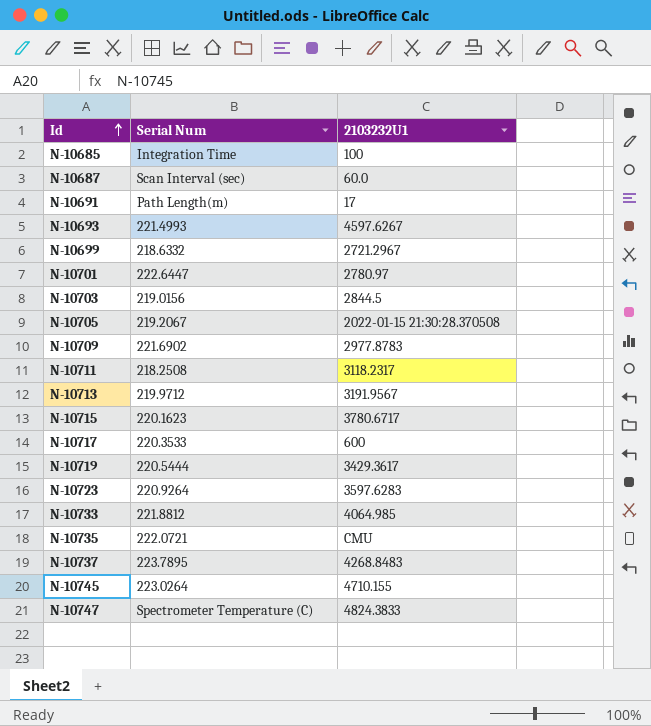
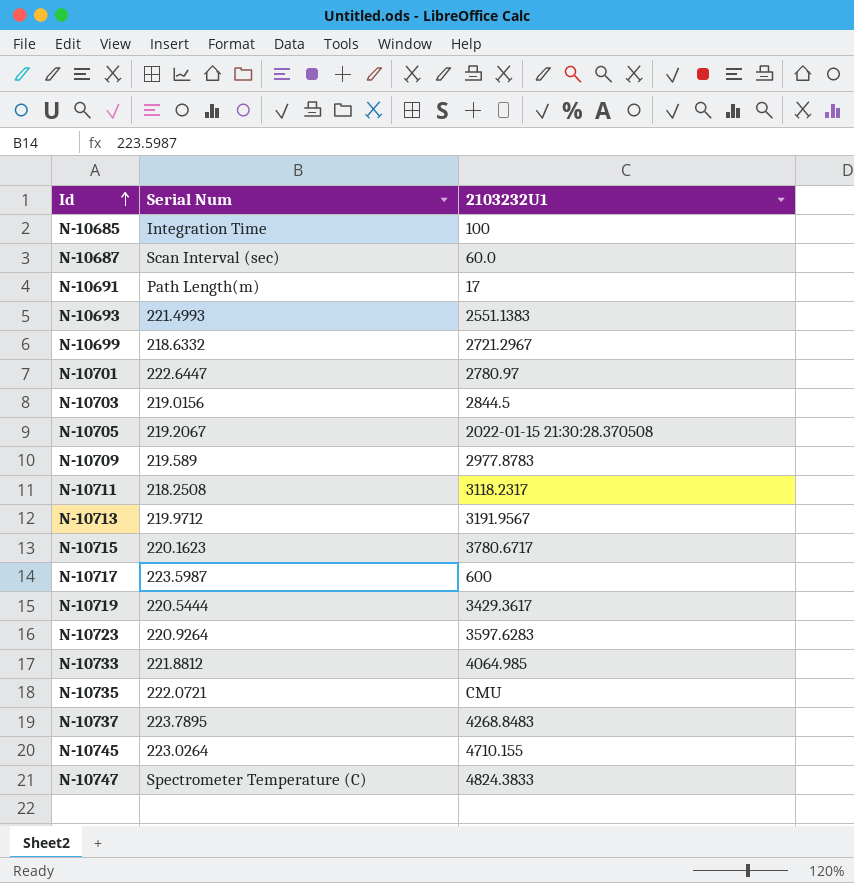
N-10693 | 2103232U1: 4597.6267 -> 2551.1383
N-10709 | Serial Num: 221.6902 -> 219.589
N-10717 | Serial Num: 220.3533 -> 223.5987

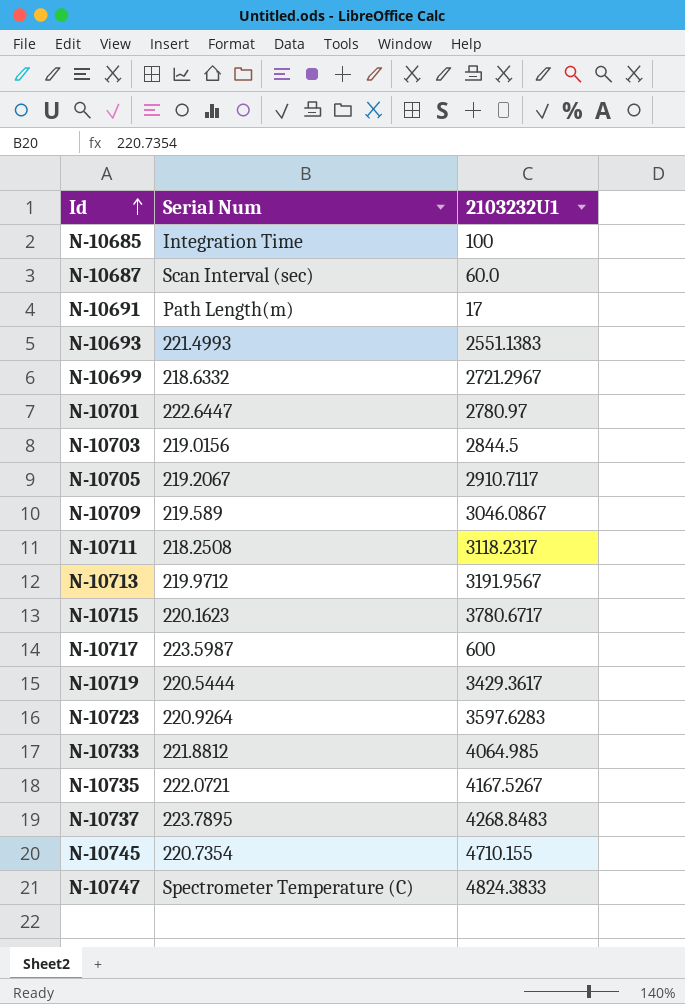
N-10705 | 2103232U1: 2022-01-15 21:30:28.370508 -> 2910.7117
N-10709 | 2103232U1: 2977.8783 -> 3046.0867
N-10735 | 2103232U1: CMU -> 4167.5267
N-10745 | Serial Num: 223.0264 -> 220.7354

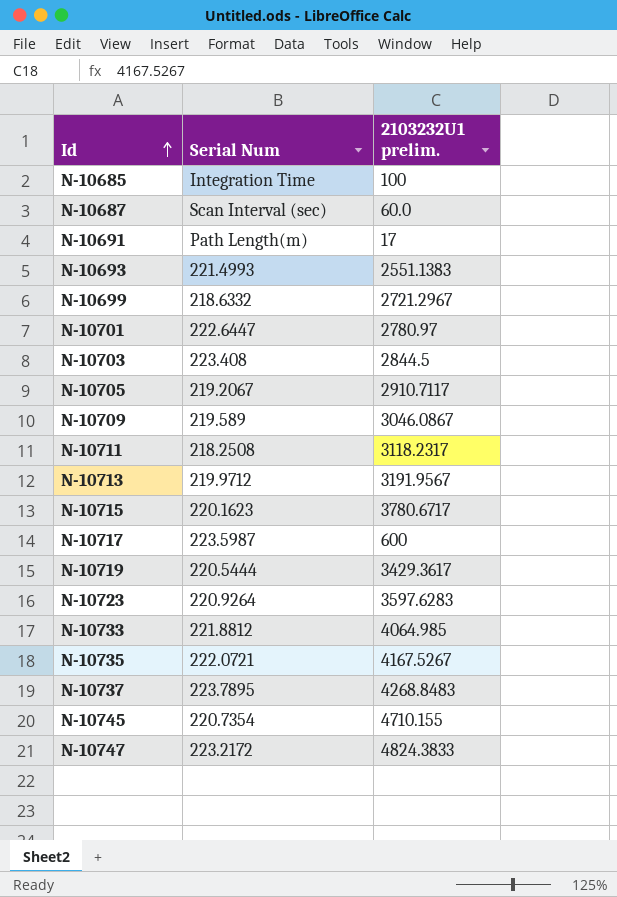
column name: 2103232U1 -> 2103232U1 prelim.
N-10703 | Serial Num: 219.0156 -> 223.408
N-10747 | Serial Num: Spectrometer Temperature (C) -> 223.2172

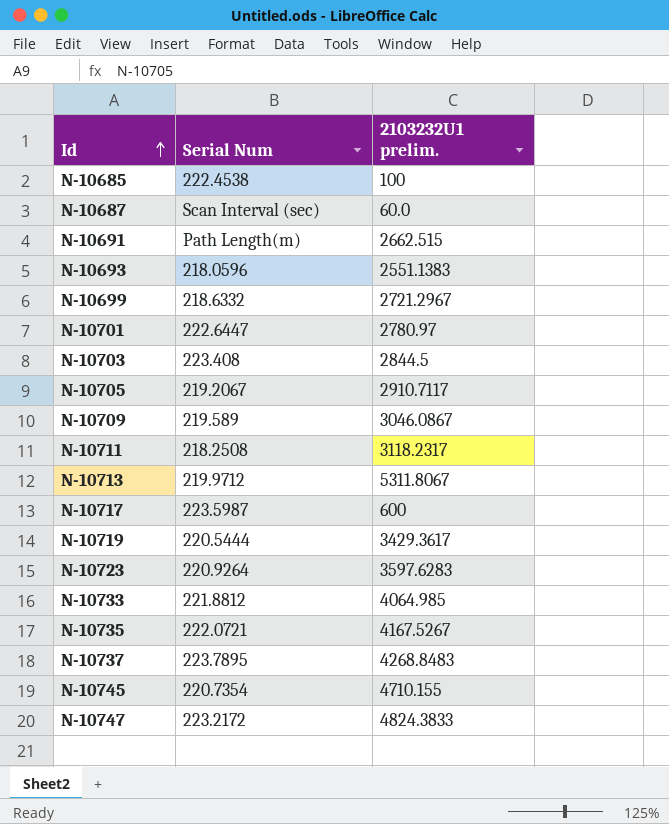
row N-10715: 220.1623 | 3780.6717 -> none
N-10685 | Serial Num: Integration Time -> 222.4538
N-10691 | 2103232U1 prelim.: 17 -> 2662.515
N-10693 | Serial Num: 221.4993 -> 218.0596
N-10713 | 2103232U1 prelim.: 3191.9567 -> 5311.8067

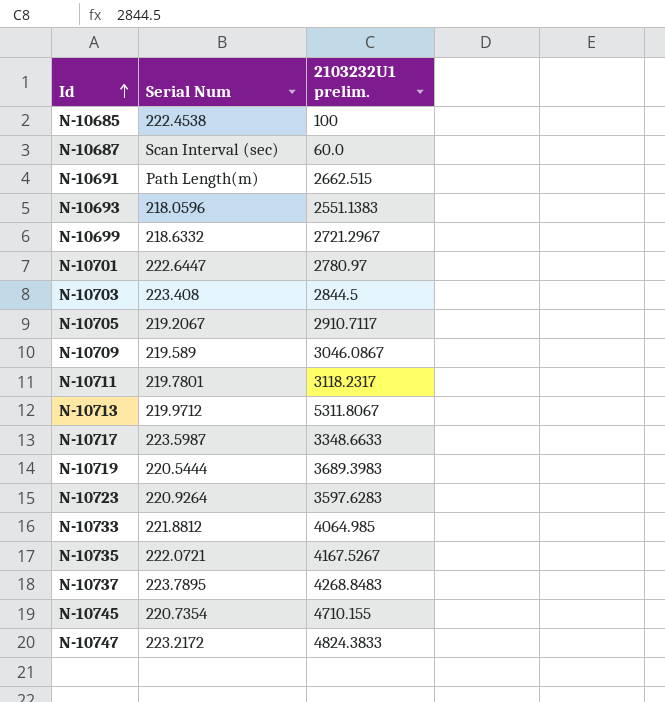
N-10711 | Serial Num: 218.2508 -> 219.7801
N-10717 | 2103232U1 prelim.: 600 -> 3348.6633
N-10719 | 2103232U1 prelim.: 3429.3617 -> 3689.3983

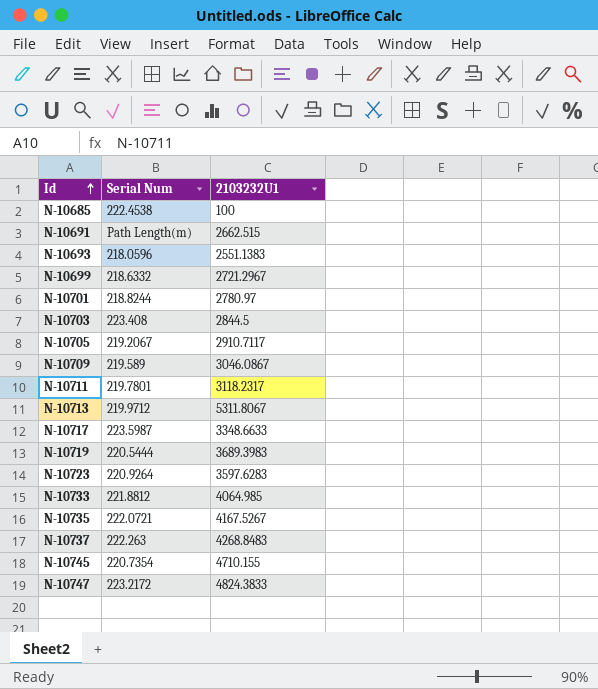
column name: 2103232U1 prelim. -> 2103232U1
row N-10687: Scan Interval (sec) | 60.0 -> none
N-10701 | Serial Num: 222.6447 -> 218.8244
N-10737 | Serial Num: 223.7895 -> 222.263

